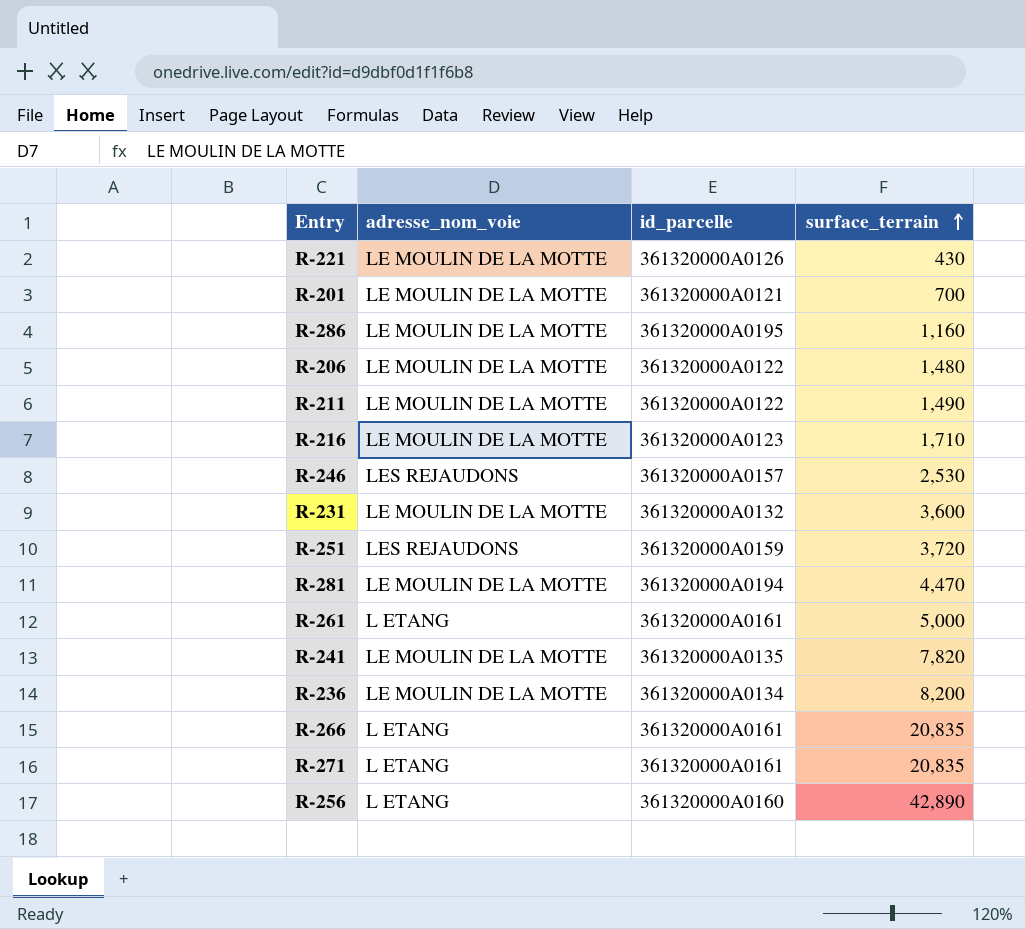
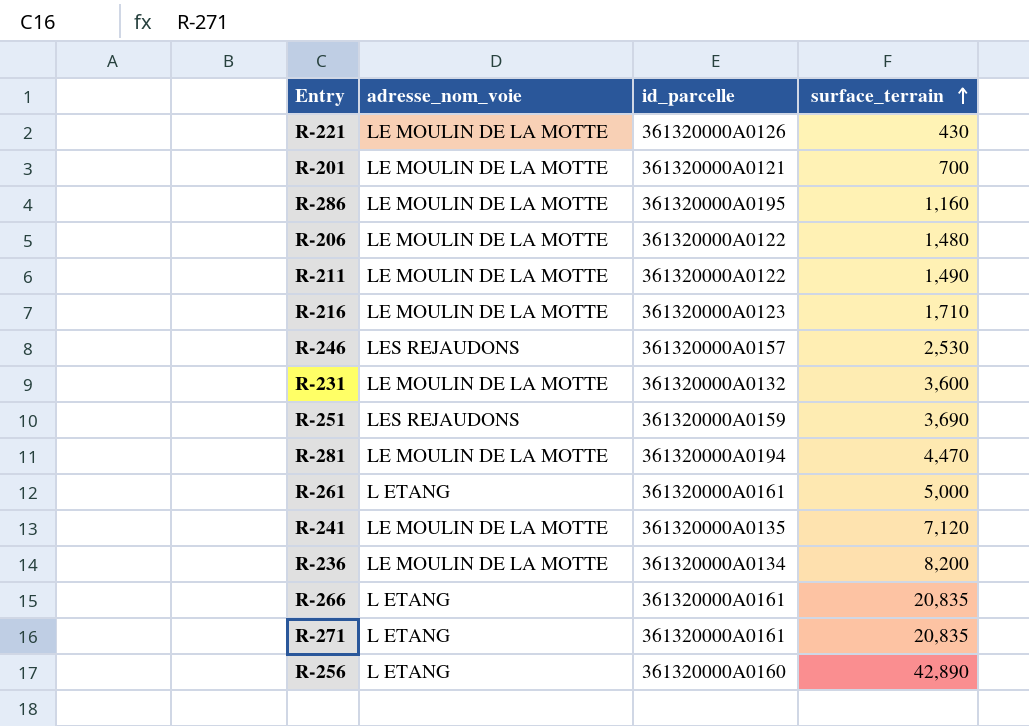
R-251 | surface_terrain: 3,720 -> 3,690
R-241 | surface_terrain: 7,820 -> 7,120

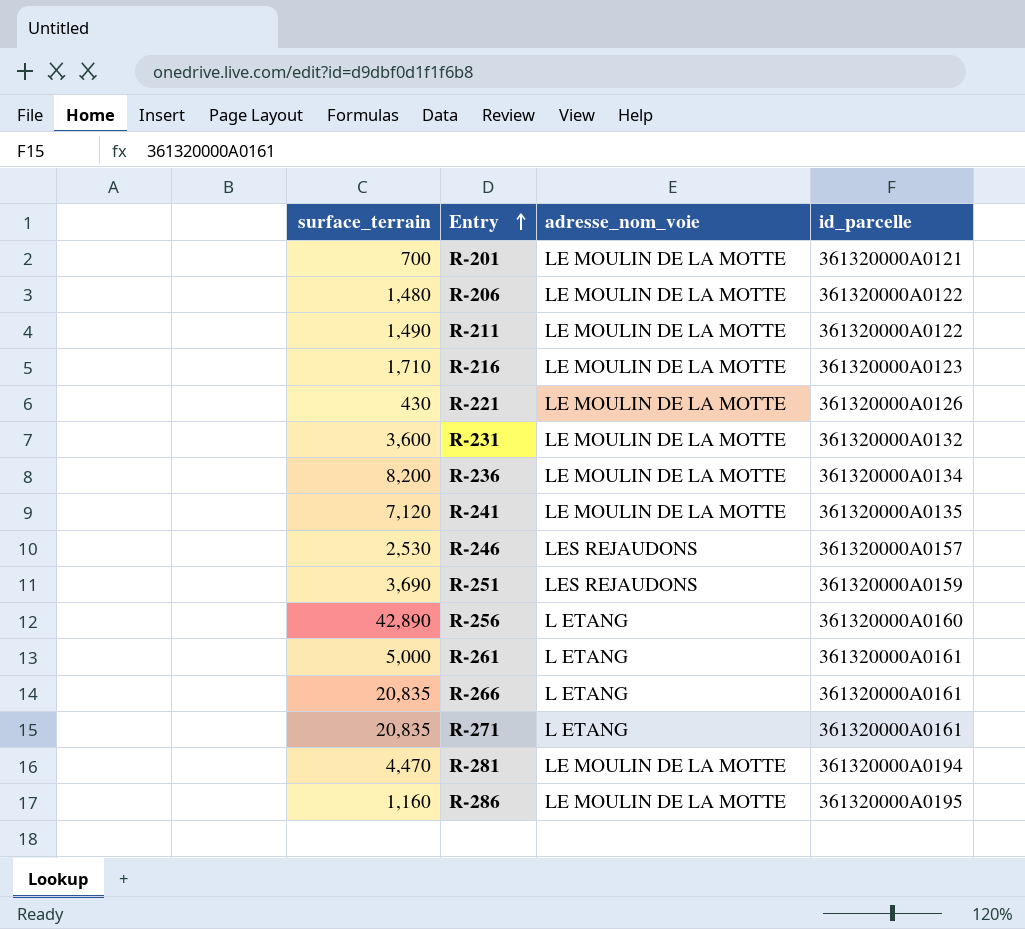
row order: surface_terrain ascending -> Entry ascending
column surface_terrain | position: 4 -> 1

